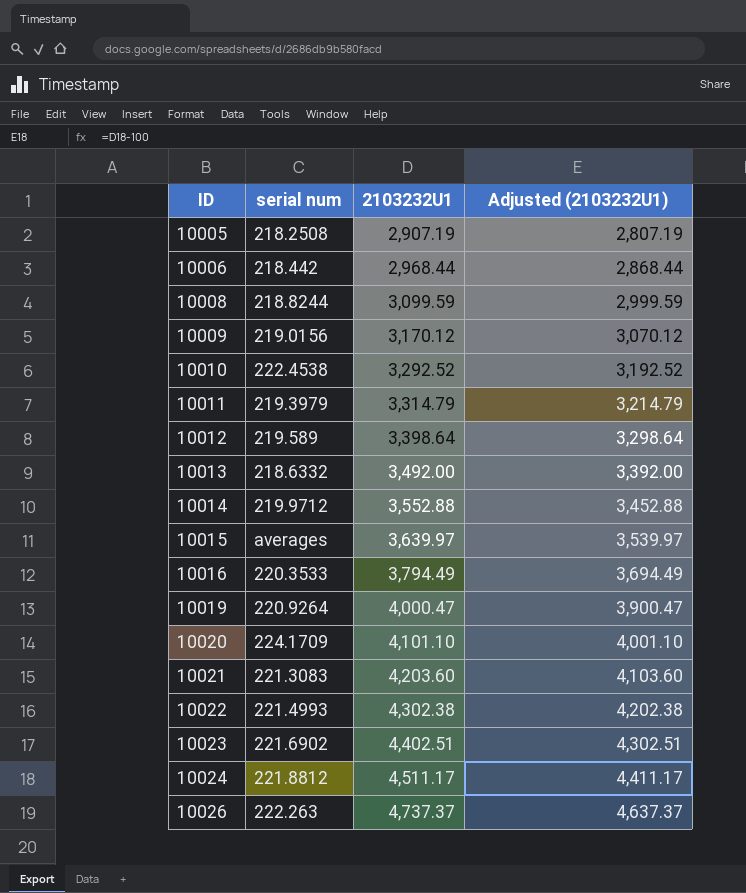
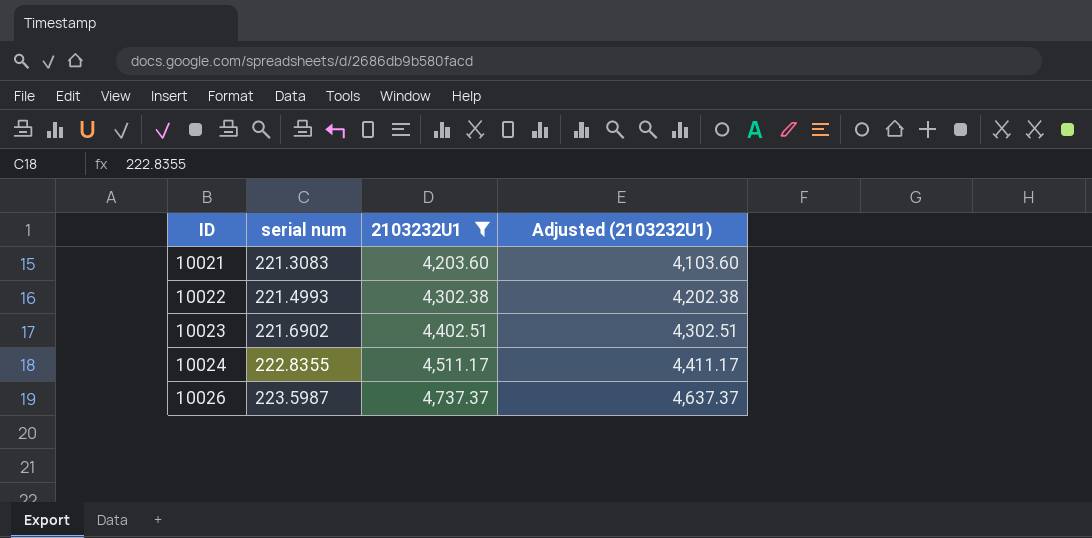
filter: none -> 2103232U1 >= 4,203.60
10024 | serial num: 221.8812 -> 222.8355
10026 | serial num: 222.263 -> 223.5987

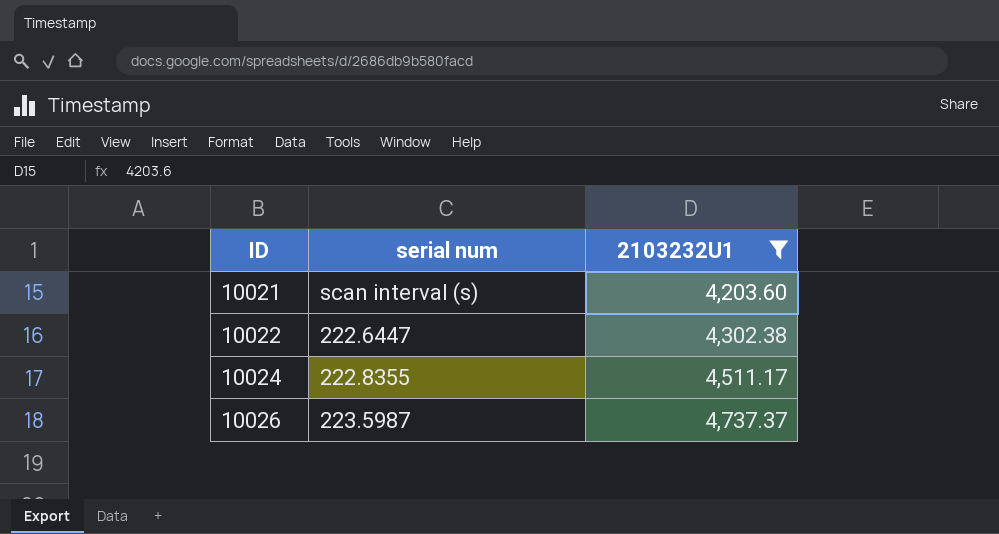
column Adjusted (2103232U1) | formula: [2103232U1] - 100 -> none
row 10023: 221.6902 | 4,402.51 | 4,302.51 -> none
10021 | serial num: 221.3083 -> scan interval (s)
10022 | serial num: 221.4993 -> 222.6447

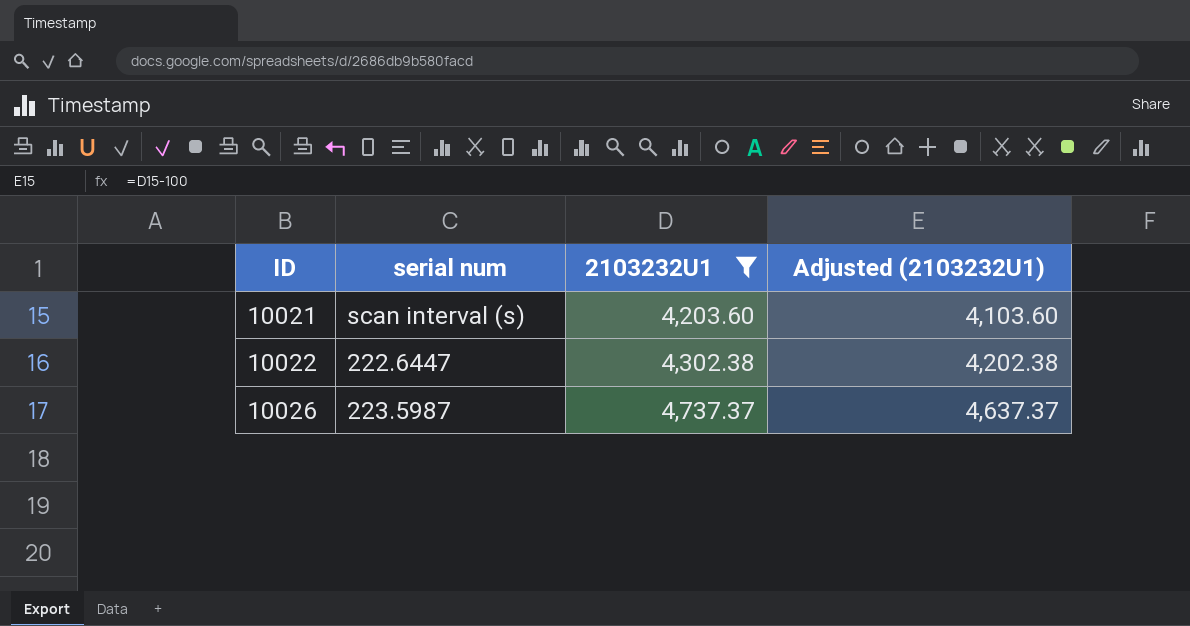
column Adjusted (2103232U1) | formula: none -> [2103232U1] - 100
row 10024: 222.8355 | 4,511.17 -> none

